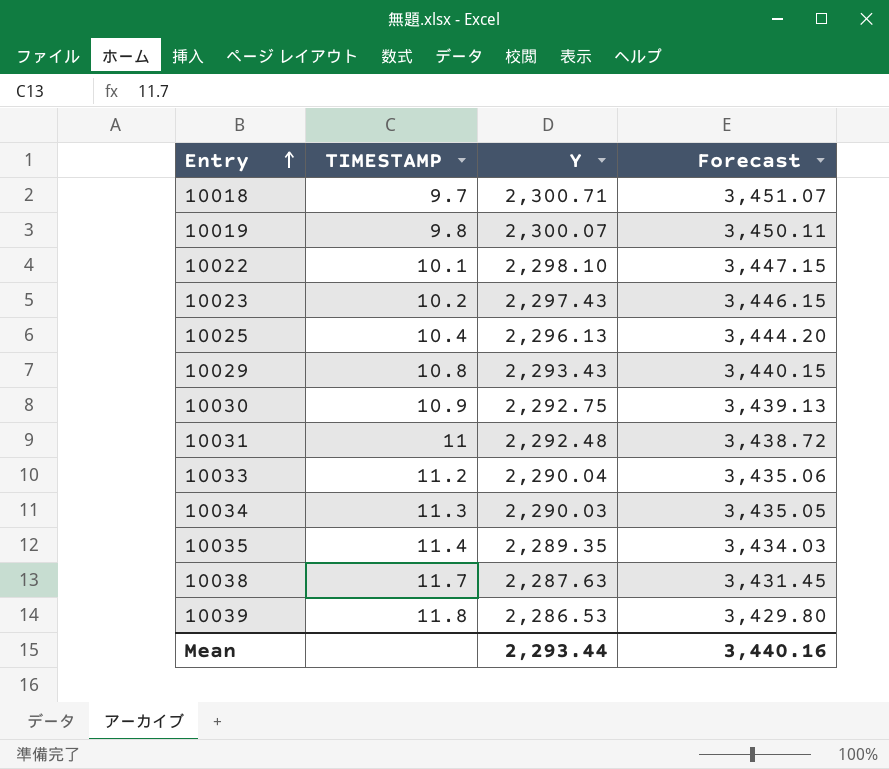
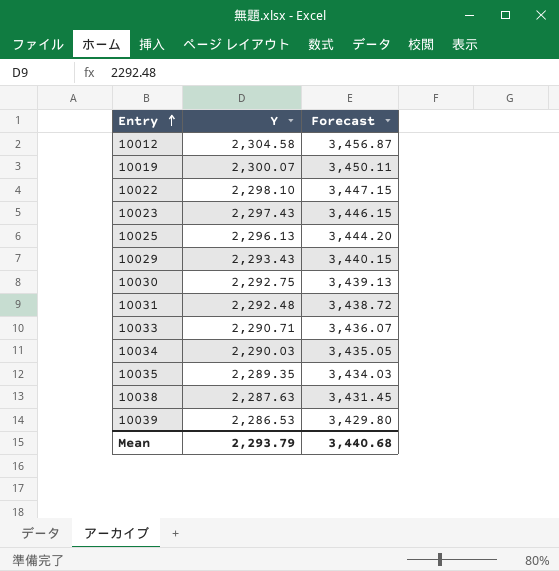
column TIMESTAMP | position: 2 -> none
row 10018: 9.7 | 2,300.71 | 3,451.07 -> none
row 10012: none -> 2,304.58 | 3,456.87
10033 | Y: 2,290.04 -> 2,290.71
10033 | Forecast: 3,435.06 -> 3,436.07
Mean | Y: 2,293.44 -> 2,293.79
Mean | Forecast: 3,440.16 -> 3,440.68

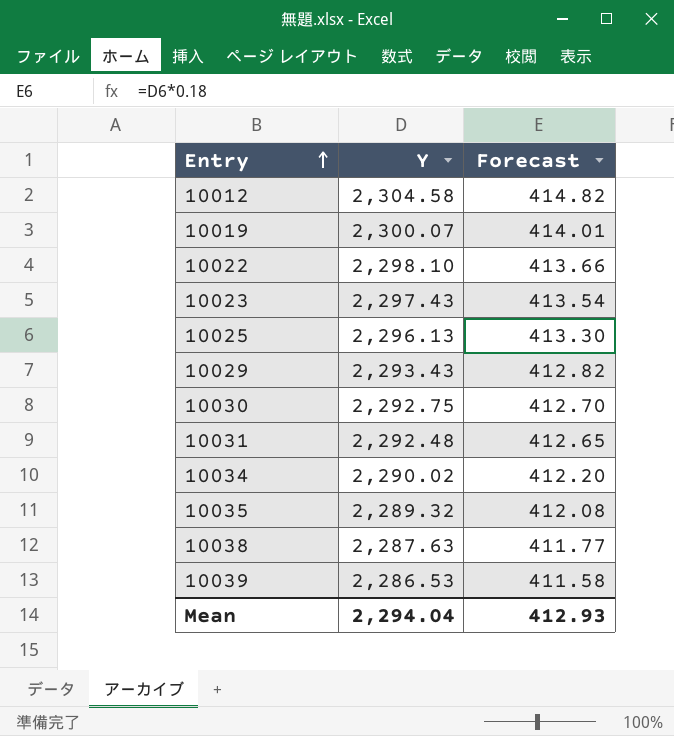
column Forecast | formula: [Y] * 1.5 -> [Y] * 0.18
row 10033: 2,290.71 | 3,436.07 -> none
10034 | Y: 2,290.03 -> 2,290.02
10035 | Y: 2,289.35 -> 2,289.32
Mean | Y: 2,293.79 -> 2,294.04
Mean | Forecast: 3,440.68 -> 412.93

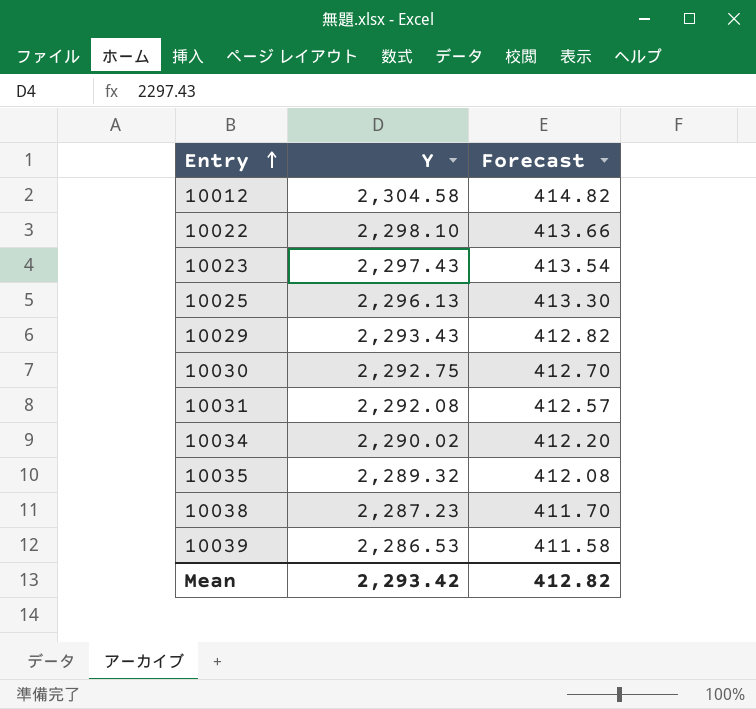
row 10019: 2,300.07 | 414.01 -> none
10031 | Y: 2,292.48 -> 2,292.08
10031 | Forecast: 412.65 -> 412.57
10038 | Y: 2,287.63 -> 2,287.23
10038 | Forecast: 411.77 -> 411.70
Mean | Y: 2,294.04 -> 2,293.42
Mean | Forecast: 412.93 -> 412.82

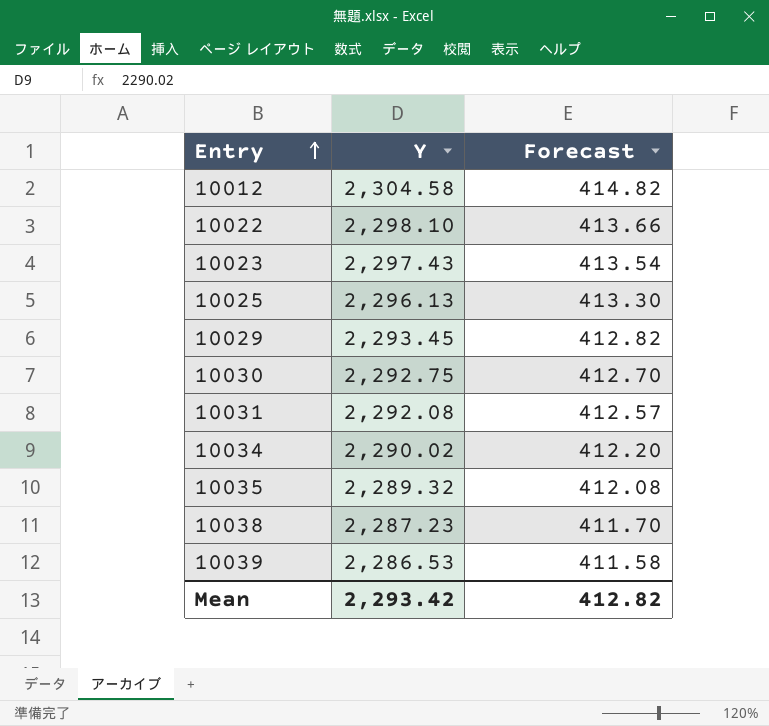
10029 | Y: 2,293.43 -> 2,293.45

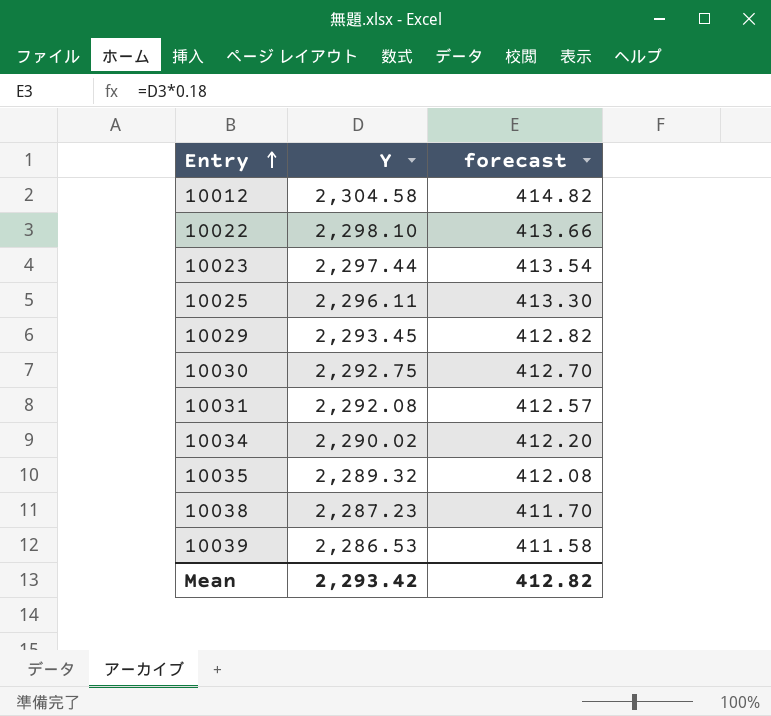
column name: Forecast -> forecast
10023 | Y: 2,297.43 -> 2,297.44
10025 | Y: 2,296.13 -> 2,296.11

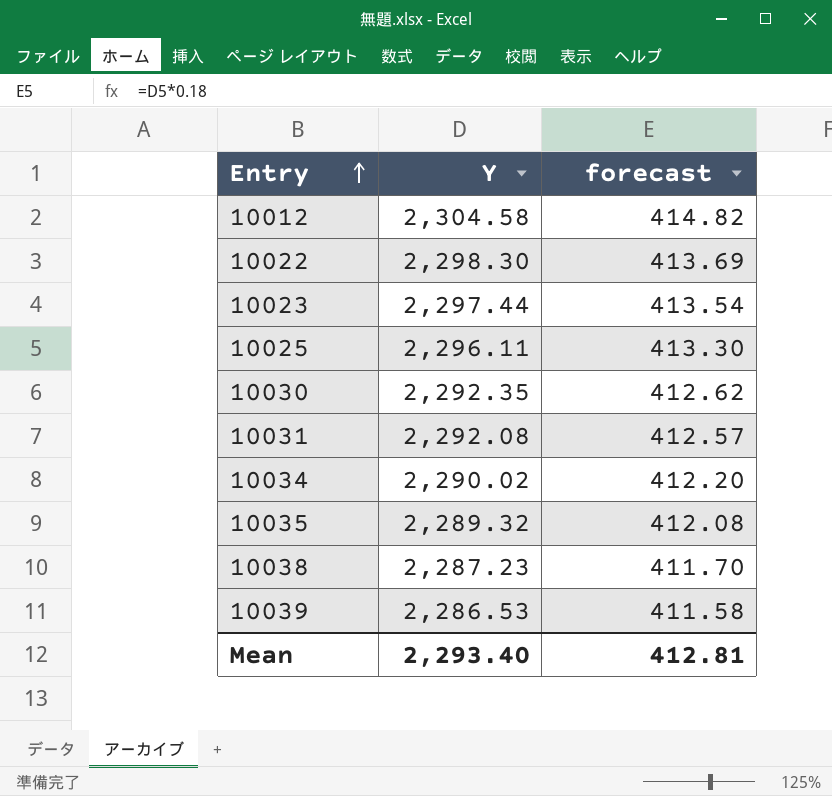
row 10029: 2,293.45 | 412.82 -> none
10022 | Y: 2,298.10 -> 2,298.30
10022 | forecast: 413.66 -> 413.69
10030 | Y: 2,292.75 -> 2,292.35
10030 | forecast: 412.70 -> 412.62
Mean | Y: 2,293.42 -> 2,293.40
Mean | forecast: 412.82 -> 412.81

